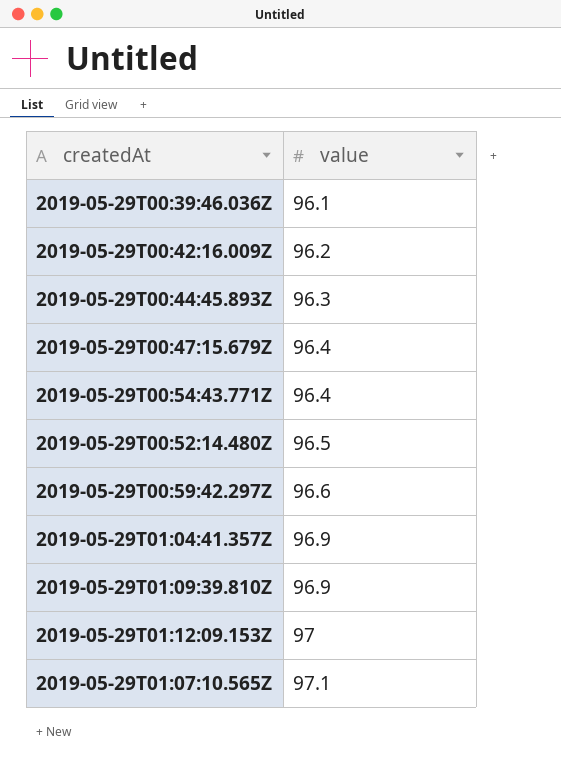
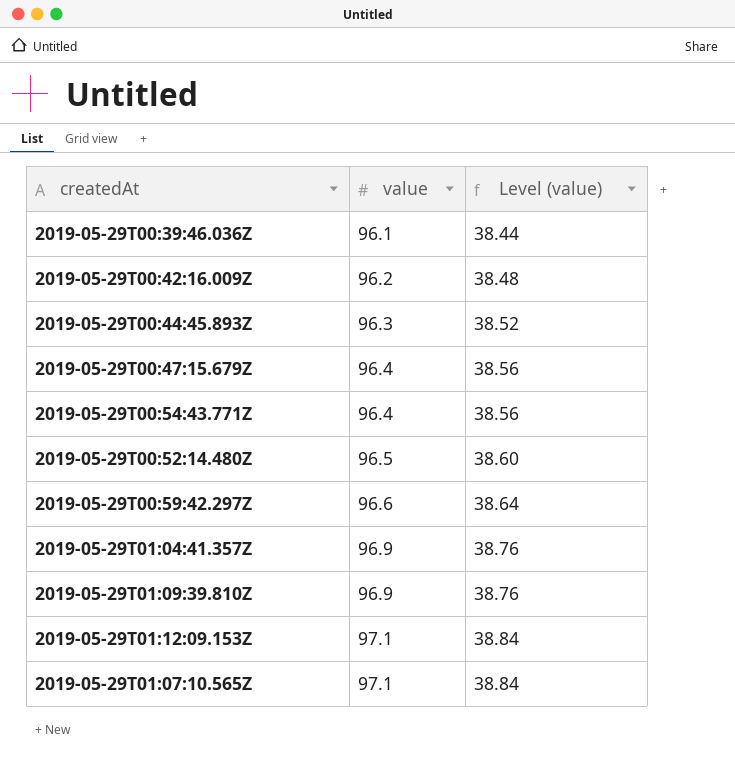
column Level (value) | formula: none -> [value] * 0.4
2019-05-29T01:12:09.153Z | value: 97 -> 97.1

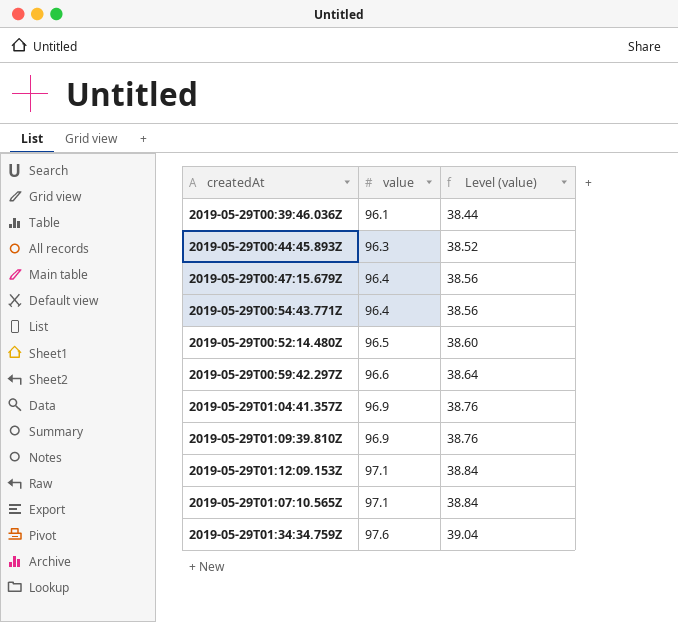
row 2019-05-29T00:42:16.009Z: 96.2 | 38.48 -> none
row 2019-05-29T01:34:34.759Z: none -> 97.6 | 39.04

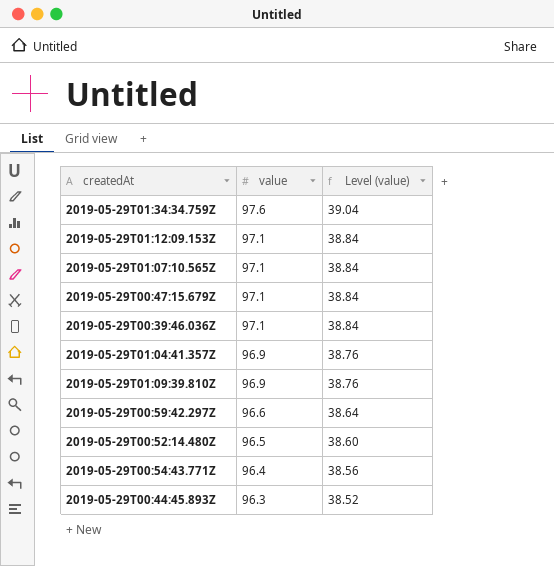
row order: value ascending -> value descending
2019-05-29T00:47:15.679Z | value: 96.4 -> 97.1
2019-05-29T00:47:15.679Z | Level (value): 38.56 -> 38.84
2019-05-29T00:39:46.036Z | value: 96.1 -> 97.1
2019-05-29T00:39:46.036Z | Level (value): 38.44 -> 38.84

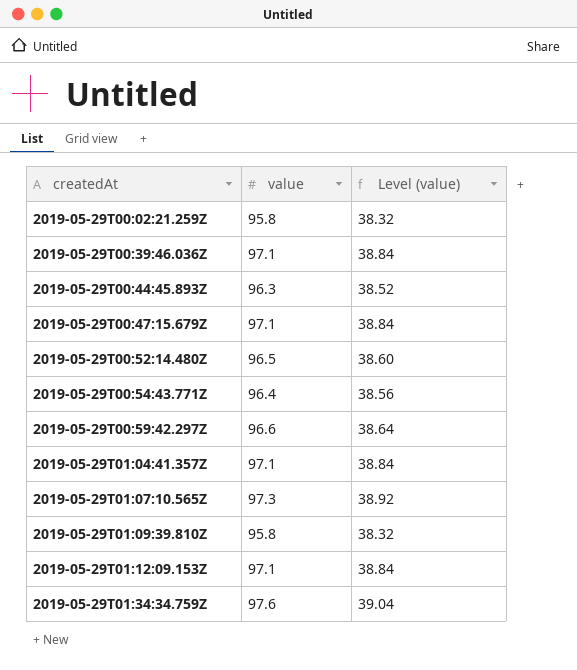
row order: value descending -> createdAt ascending
row 2019-05-29T00:02:21.259Z: none -> 95.8 | 38.32
2019-05-29T01:04:41.357Z | value: 96.9 -> 97.1
2019-05-29T01:04:41.357Z | Level (value): 38.76 -> 38.84
2019-05-29T01:07:10.565Z | value: 97.1 -> 97.3
2019-05-29T01:07:10.565Z | Level (value): 38.84 -> 38.92
2019-05-29T01:09:39.810Z | value: 96.9 -> 95.8
2019-05-29T01:09:39.810Z | Level (value): 38.76 -> 38.32

